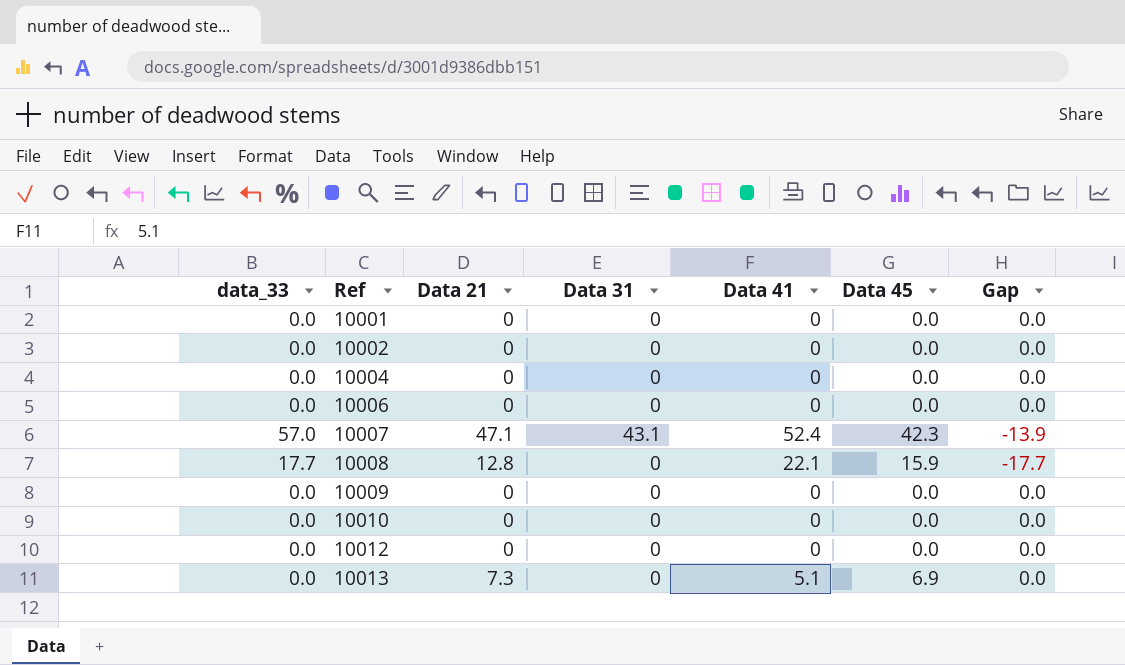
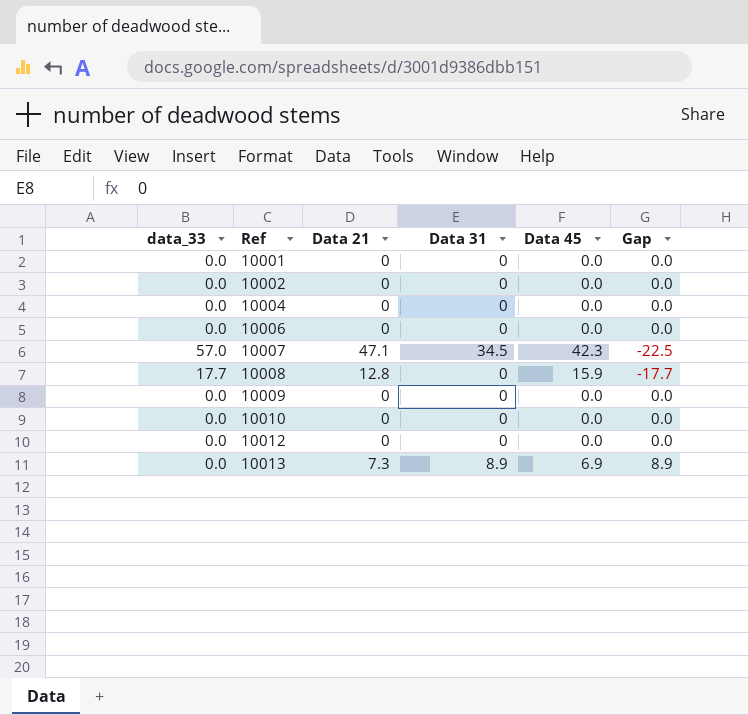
column Data 41 | position: 5 -> none
10007 | Data 31: 43.1 -> 34.5
10007 | Gap: -13.9 -> -22.5
10013 | Data 31: 0 -> 8.9
10013 | Gap: 0.0 -> 8.9

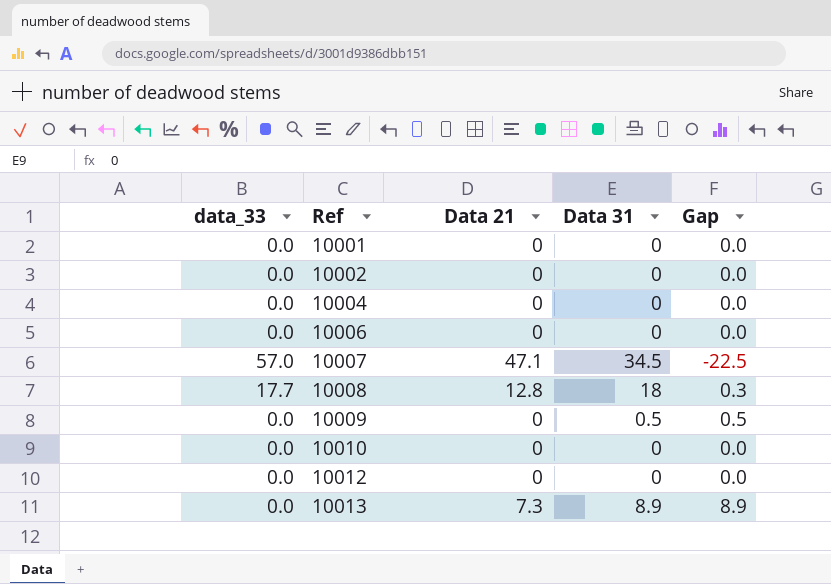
column Data 45 | position: 5 -> none
10008 | Data 31: 0 -> 18
10008 | Gap: -17.7 -> 0.3
10009 | Data 31: 0 -> 0.5
10009 | Gap: 0.0 -> 0.5

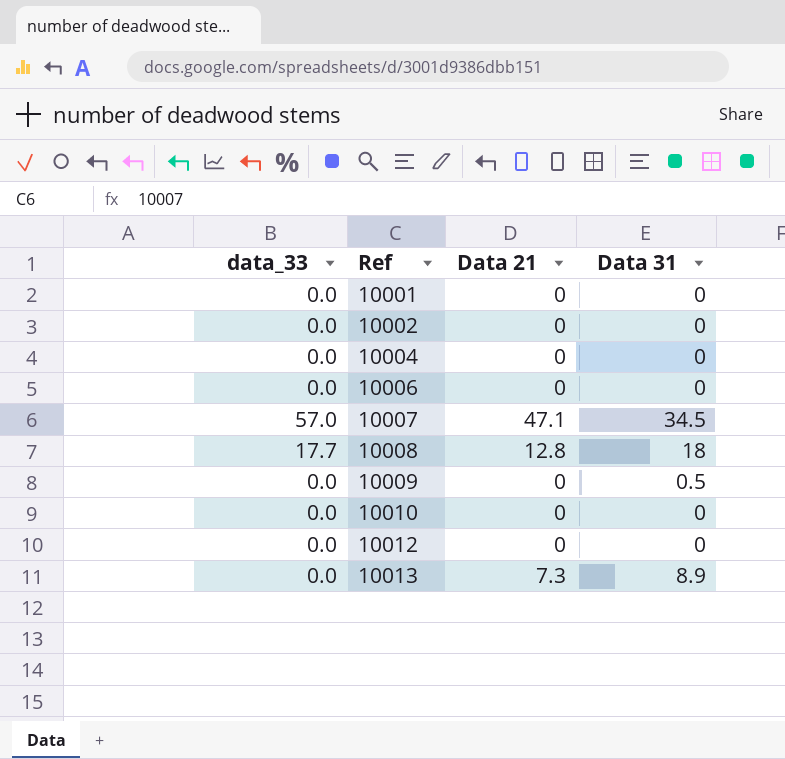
column Gap | formula: [Data 31] - [data_33] -> none

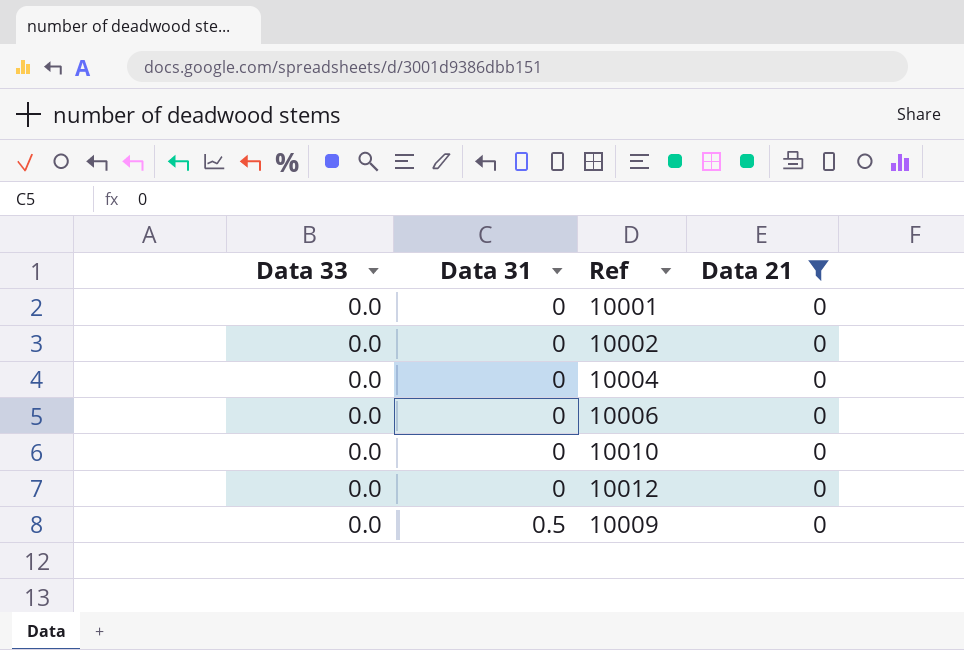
filter: none -> Data 21 = 0
row order: Ref ascending -> Data 31 ascending
column name: data_33 -> Data 33
column Data 31 | position: 4 -> 2

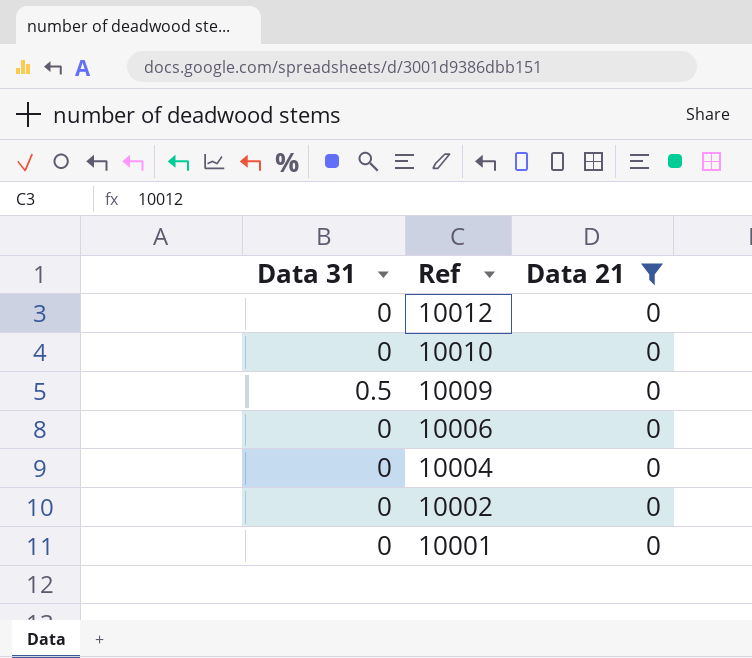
row order: Data 31 ascending -> Ref descending
column Data 33 | position: 1 -> none

